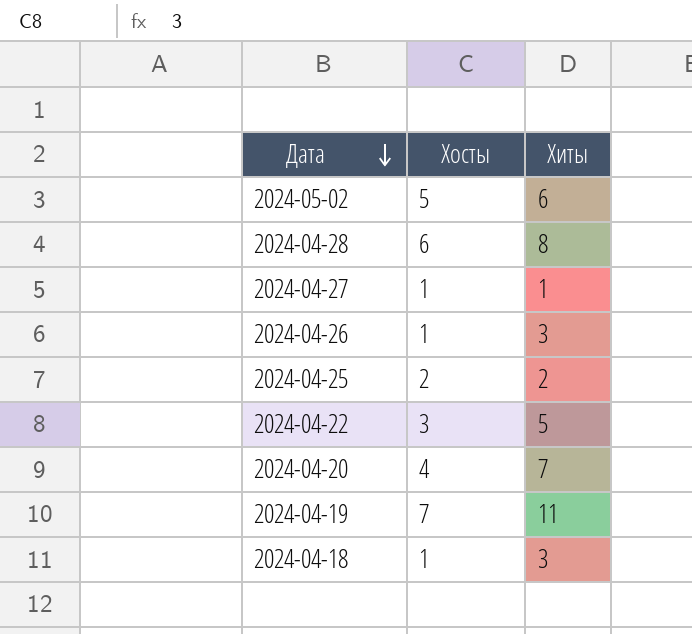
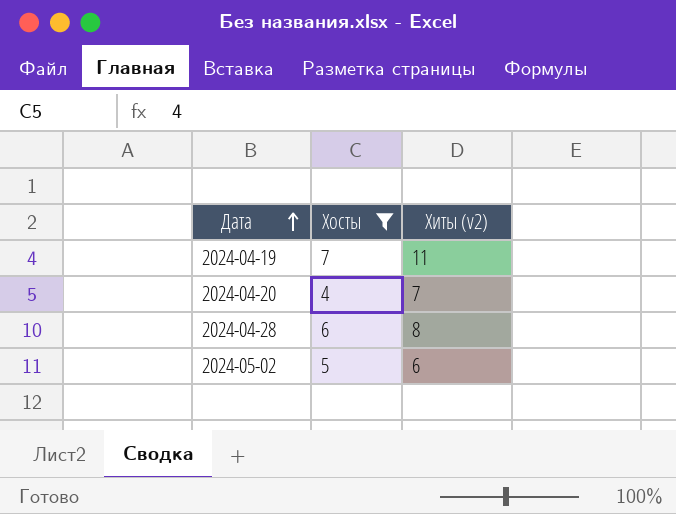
filter: none -> Хосты >= 4
row order: Дата descending -> Дата ascending
column name: Хиты -> Хиты (v2)

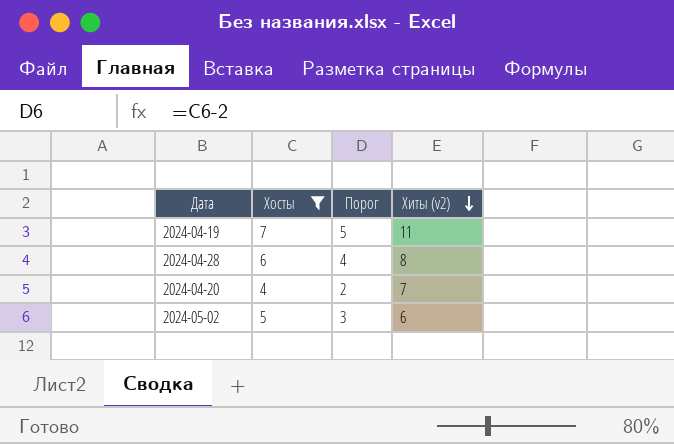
row order: Дата ascending -> Хиты (v2) descending
column Порог | formula: none -> [Хосты] - 2

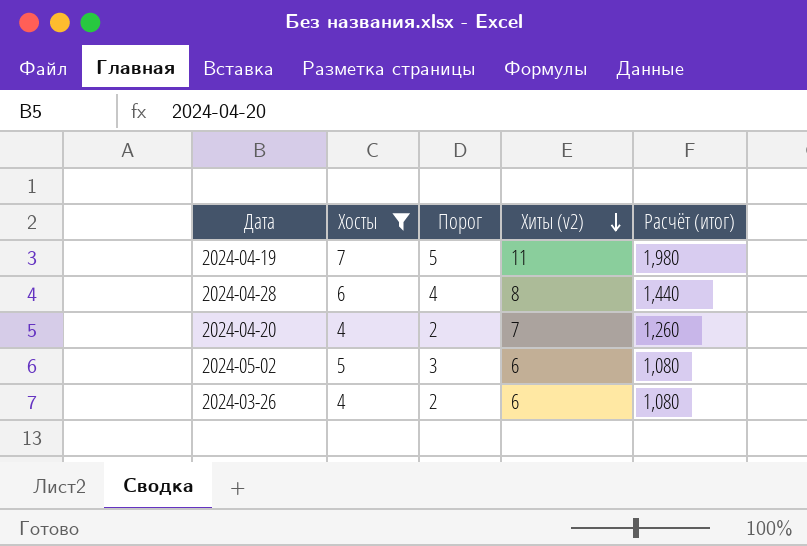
column Расчёт (итог) | formula: none -> [Хиты (v2)] * 0,18
row 2024-03-26: none -> 4 | 2 | 6 | 1,080

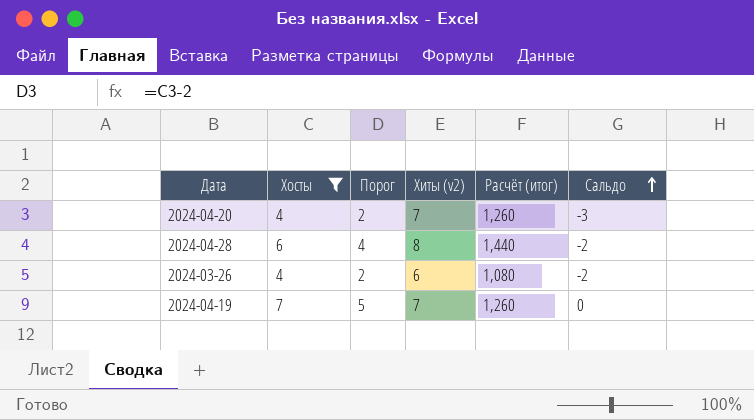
row order: Хиты (v2) descending -> Сальдо ascending
column Сальдо | formula: none -> [Хосты] - [Хиты (v2)]
row 2024-05-02: 5 | 3 | 6 | 1,080 -> none
2024-04-19 | Хиты (v2): 11 -> 7
2024-04-19 | Расчёт (итог): 1,980 -> 1,260

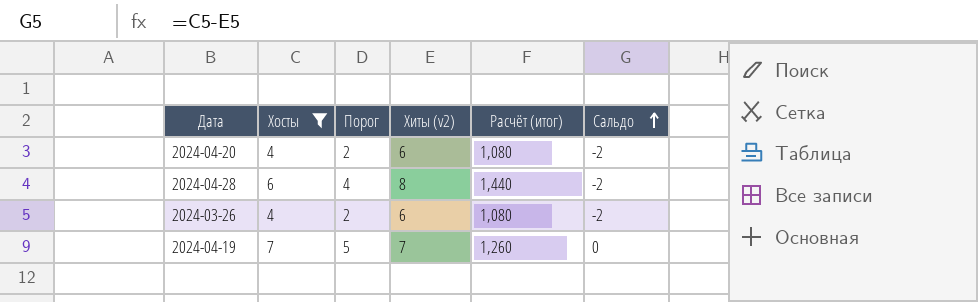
2024-04-20 | Хиты (v2): 7 -> 6
2024-04-20 | Расчёт (итог): 1,260 -> 1,080
2024-04-20 | Сальдо: -3 -> -2

